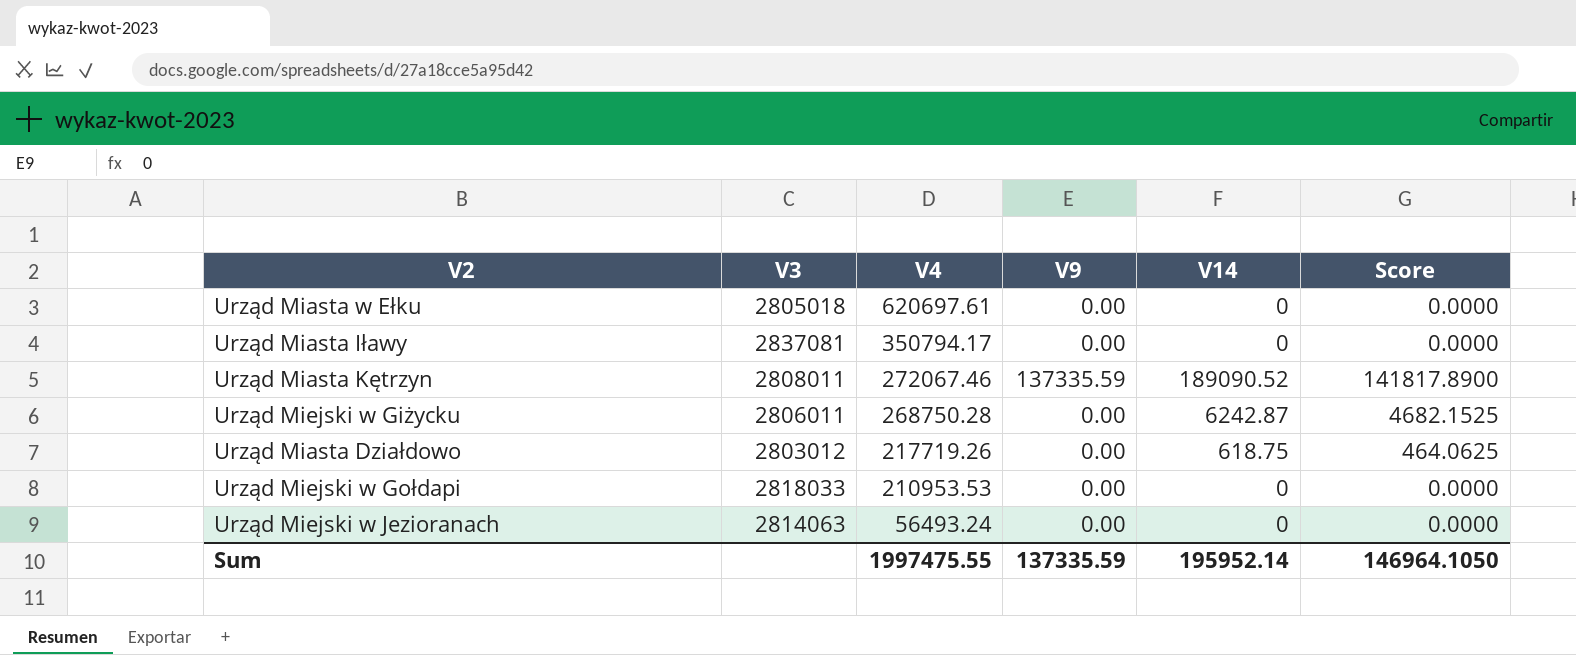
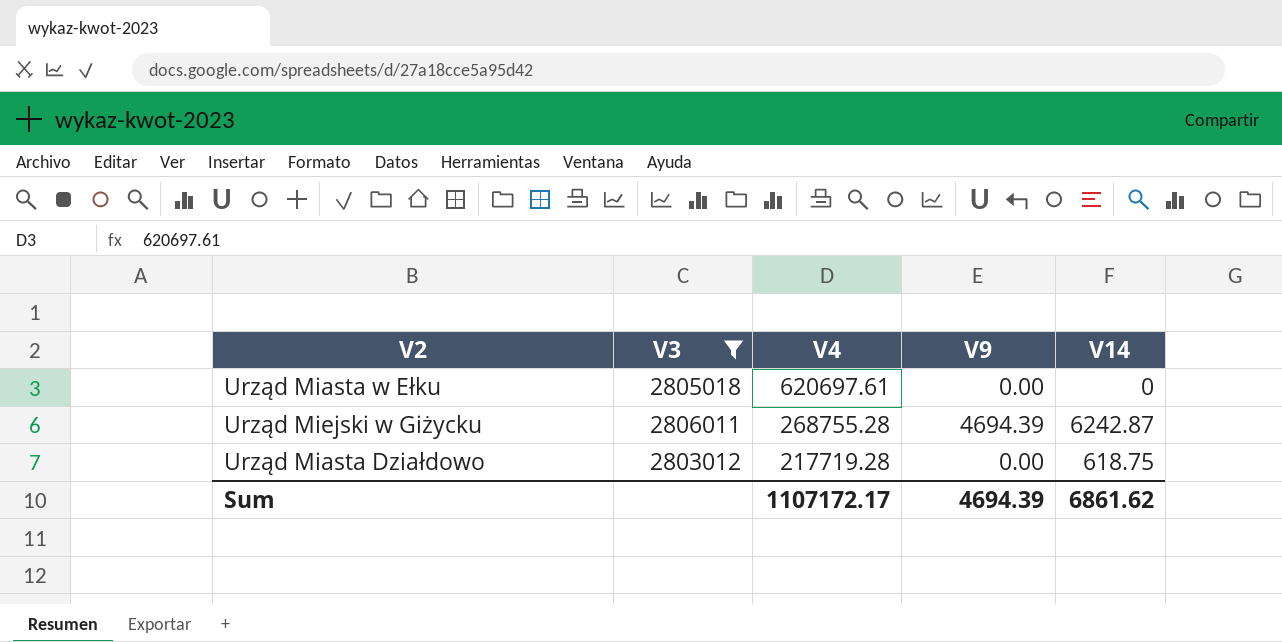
filter: none -> V3 <= 2806011
column Score | formula: [V14] * 0.75 -> none
Urząd Miejski w Giżycku | V4: 268750.28 -> 268755.28
Urząd Miejski w Giżycku | V9: 0.00 -> 4694.39
Urząd Miasta Działdowo | V4: 217719.26 -> 217719.28
Sum | V4: 1997475.55 -> 1107172.17
Sum | V9: 137335.59 -> 4694.39
Sum | V14: 195952.14 -> 6861.62

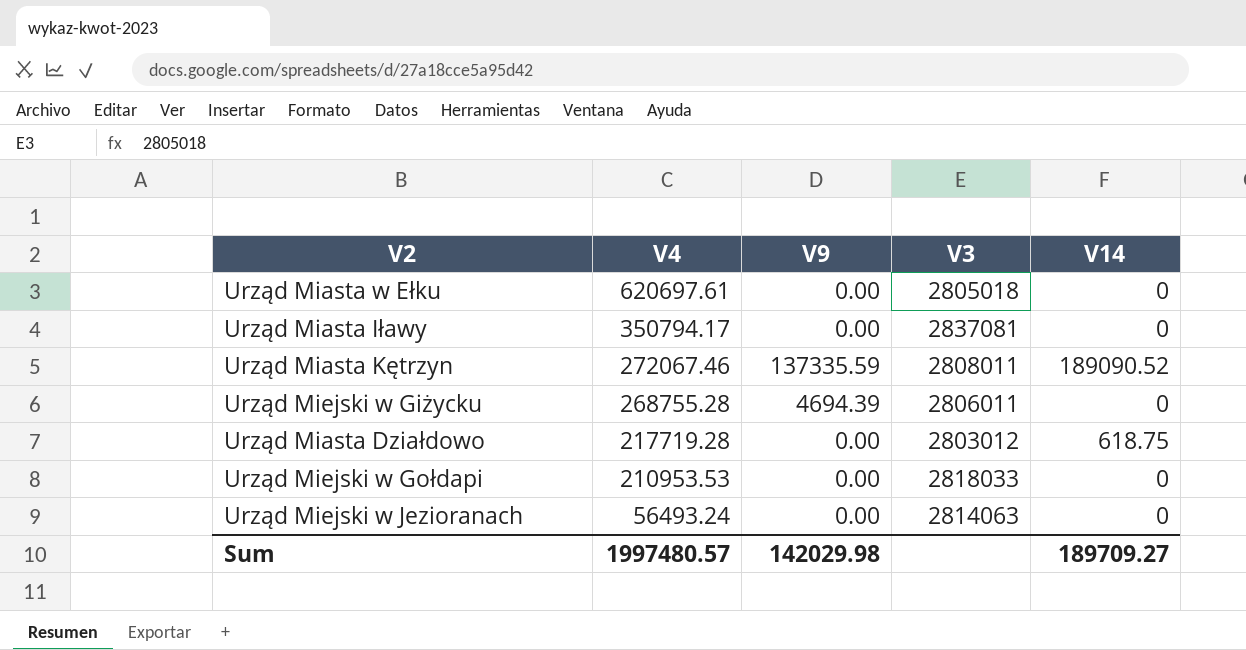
filter: V3 <= 2806011 -> none
column V3 | position: 2 -> 4
Urząd Miejski w Giżycku | V14: 6242.87 -> 0
Sum | V4: 1107172.17 -> 1997480.57
Sum | V9: 4694.39 -> 142029.98
Sum | V14: 6861.62 -> 189709.27

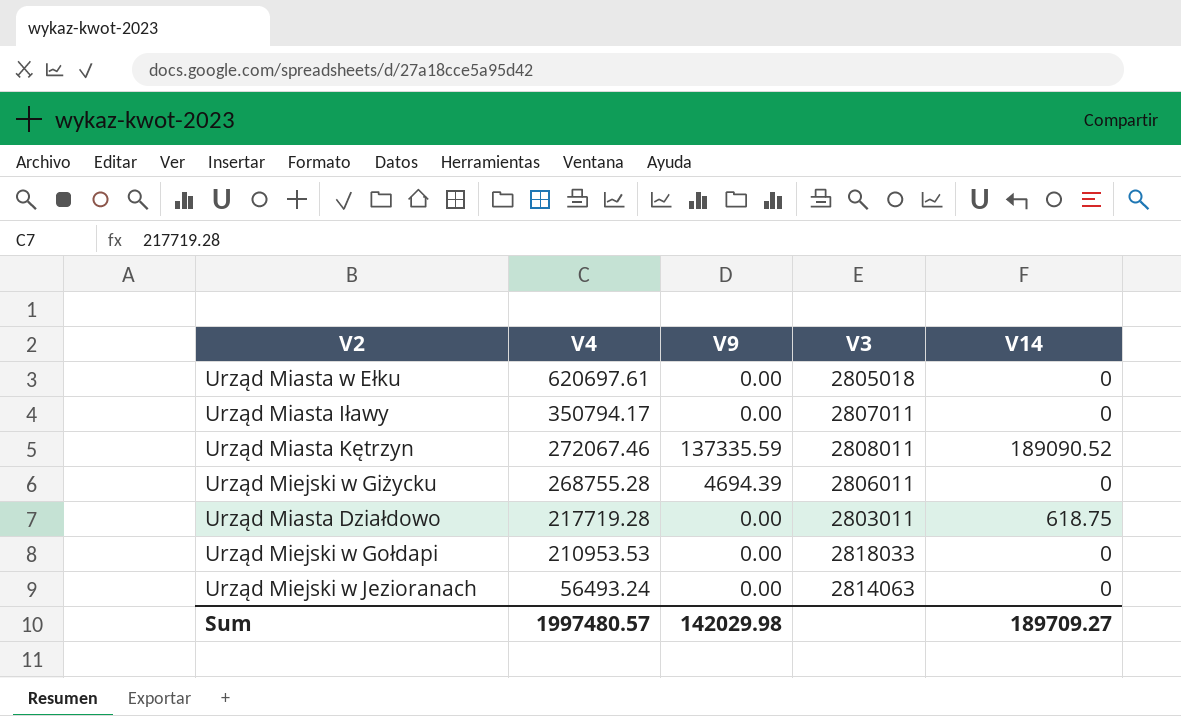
Urząd Miasta Iławy | V3: 2837081 -> 2807011
Urząd Miasta Działdowo | V3: 2803012 -> 2803011

